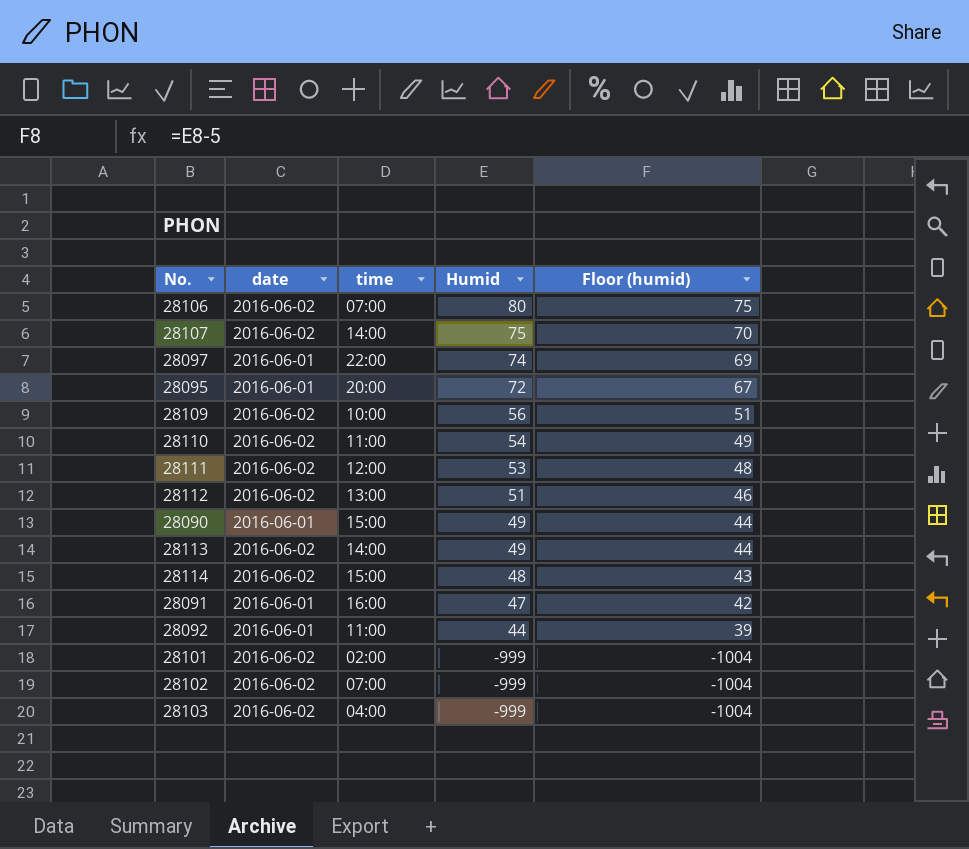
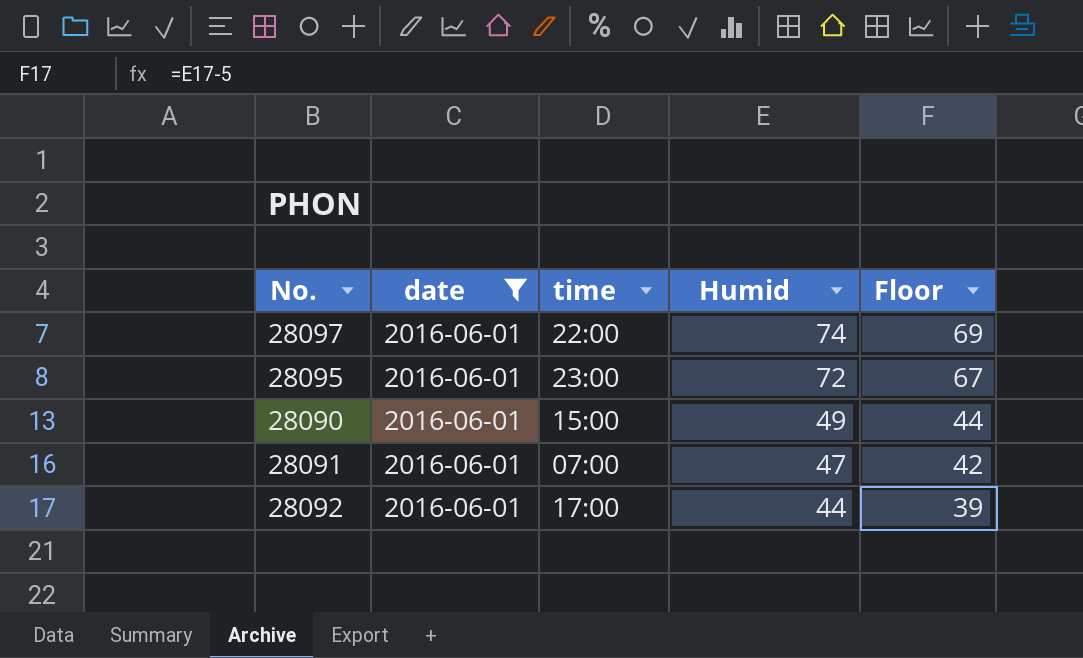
filter: none -> date = 2016-06-01
column name: Floor (humid) -> Floor
28095 | time: 20:00 -> 23:00
28091 | time: 16:00 -> 07:00
28092 | time: 11:00 -> 17:00

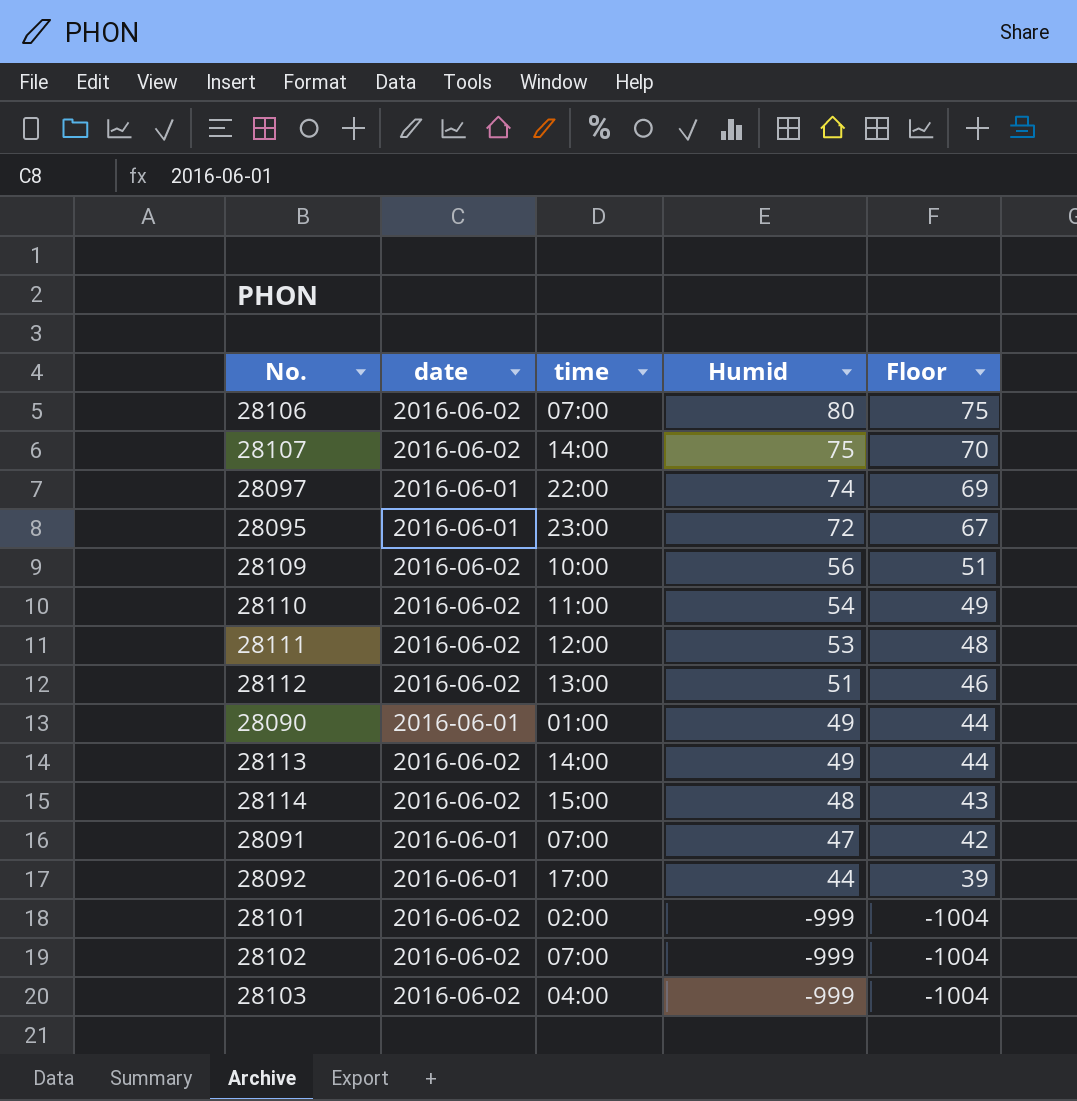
filter: date = 2016-06-01 -> none
28090 | time: 15:00 -> 01:00

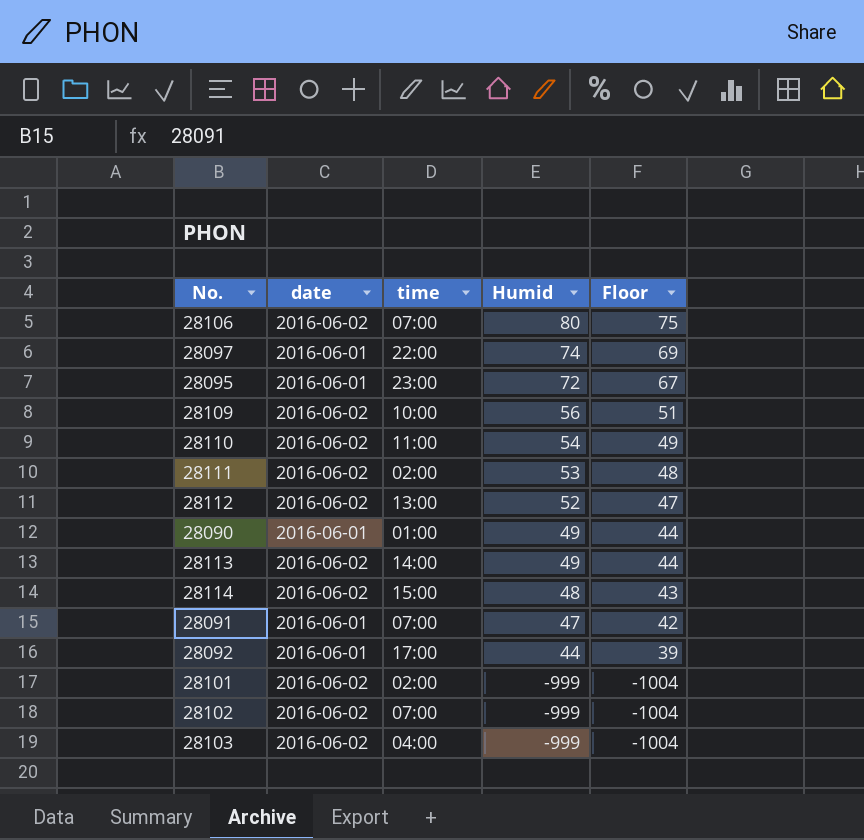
row 28107: 2016-06-02 | 14:00 | 75 | 70 -> none
28111 | time: 12:00 -> 02:00
28112 | Humid: 51 -> 52
28112 | Floor: 46 -> 47

